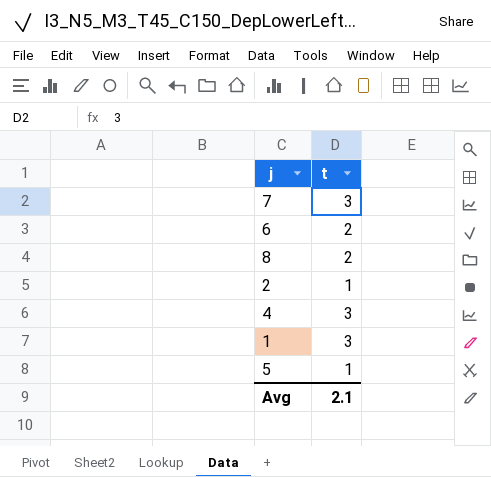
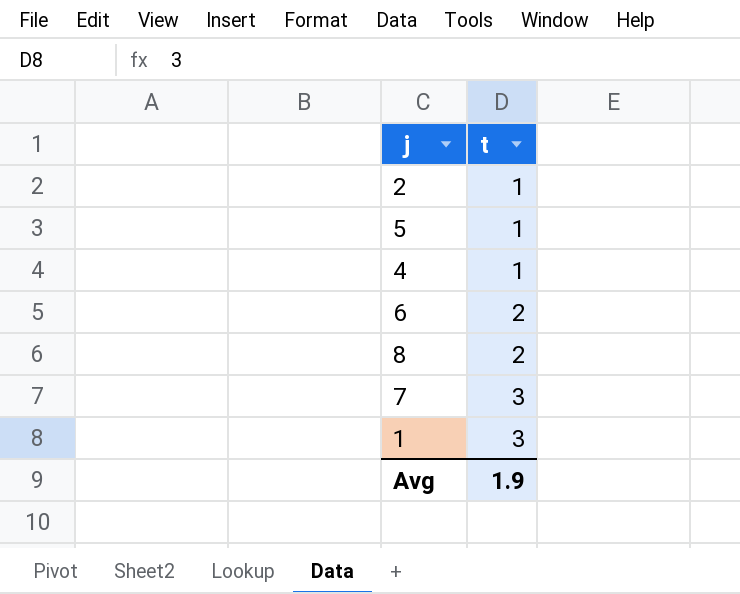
row order: none -> t ascending
4 | t: 3 -> 1
Avg | t: 2.1 -> 1.9

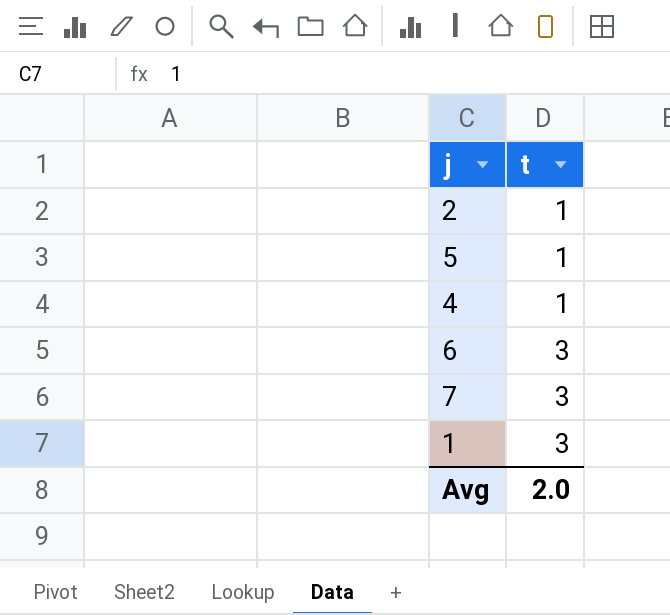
row 8: 2 -> none
6 | t: 2 -> 3
Avg | t: 1.9 -> 2.0

